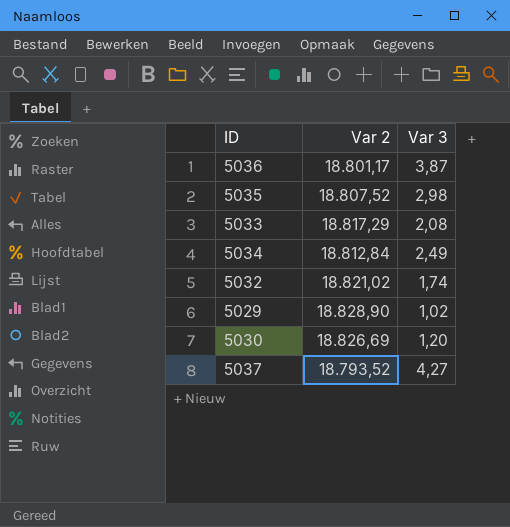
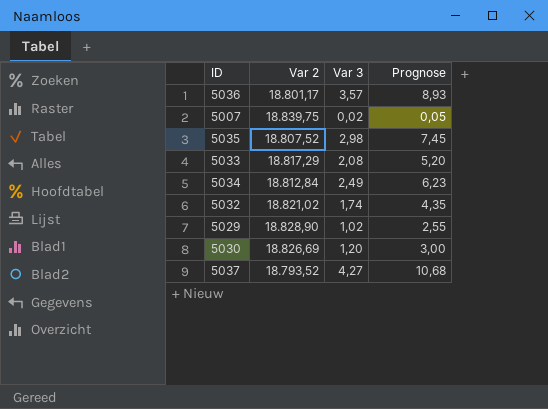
column Prognose | formula: none -> [Var 3] * 2,5
5036 | Var 3: 3,87 -> 3,57
row 5007: none -> 18.839,75 | 0,02 | 0,05

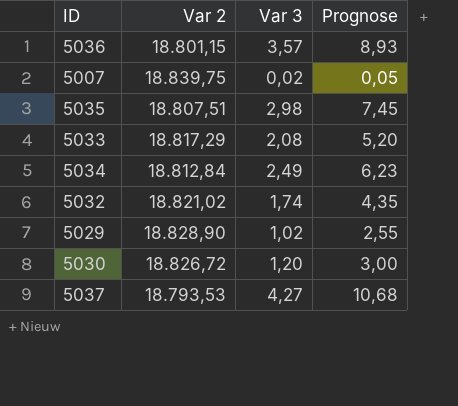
5036 | Var 2: 18.801,17 -> 18.801,15
5035 | Var 2: 18.807,52 -> 18.807,51
5030 | Var 2: 18.826,69 -> 18.826,72
5037 | Var 2: 18.793,52 -> 18.793,53

